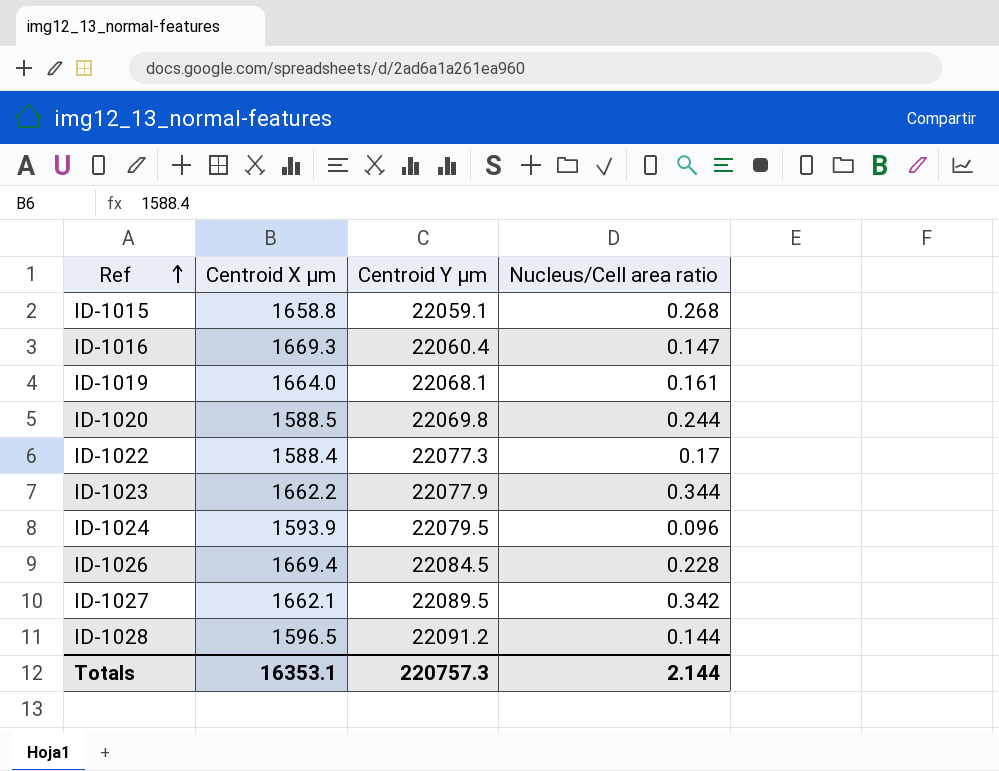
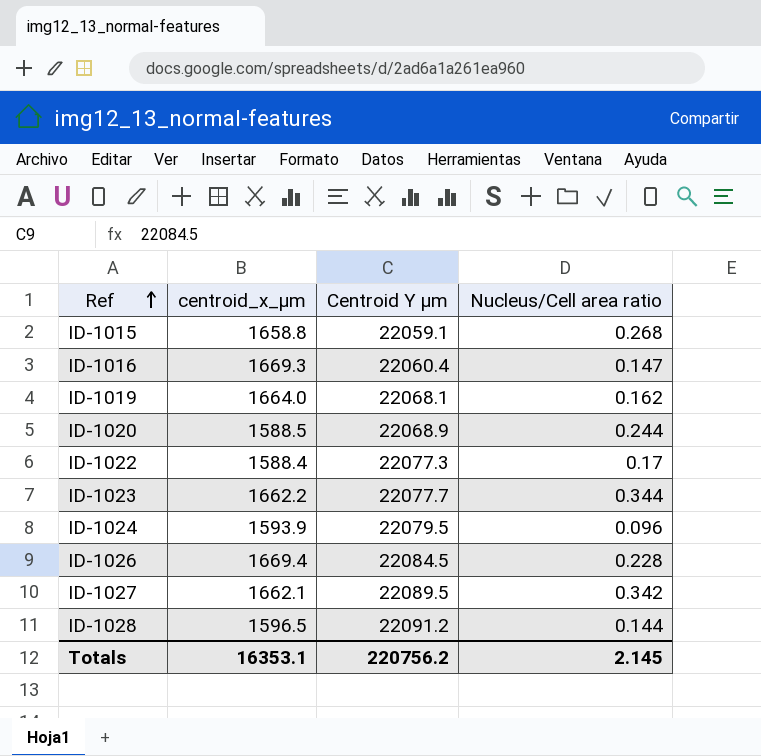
column name: Centroid X µm -> centroid_x_µm
ID-1019 | Nucleus/Cell area ratio: 0.161 -> 0.162
ID-1020 | Centroid Y µm: 22069.8 -> 22068.9
ID-1023 | Centroid Y µm: 22077.9 -> 22077.7
Totals | Centroid Y µm: 220757.3 -> 220756.2
Totals | Nucleus/Cell area ratio: 2.144 -> 2.145

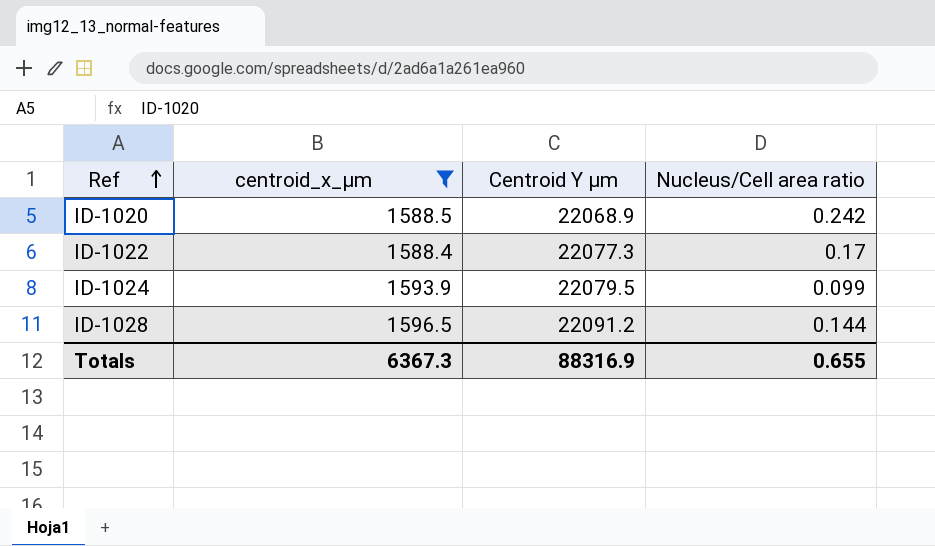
filter: none -> centroid_x_µm <= 1596.5
ID-1020 | Nucleus/Cell area ratio: 0.244 -> 0.242
ID-1024 | Nucleus/Cell area ratio: 0.096 -> 0.099
Totals | centroid_x_µm: 16353.1 -> 6367.3
Totals | Centroid Y µm: 220756.2 -> 88316.9
Totals | Nucleus/Cell area ratio: 2.145 -> 0.655

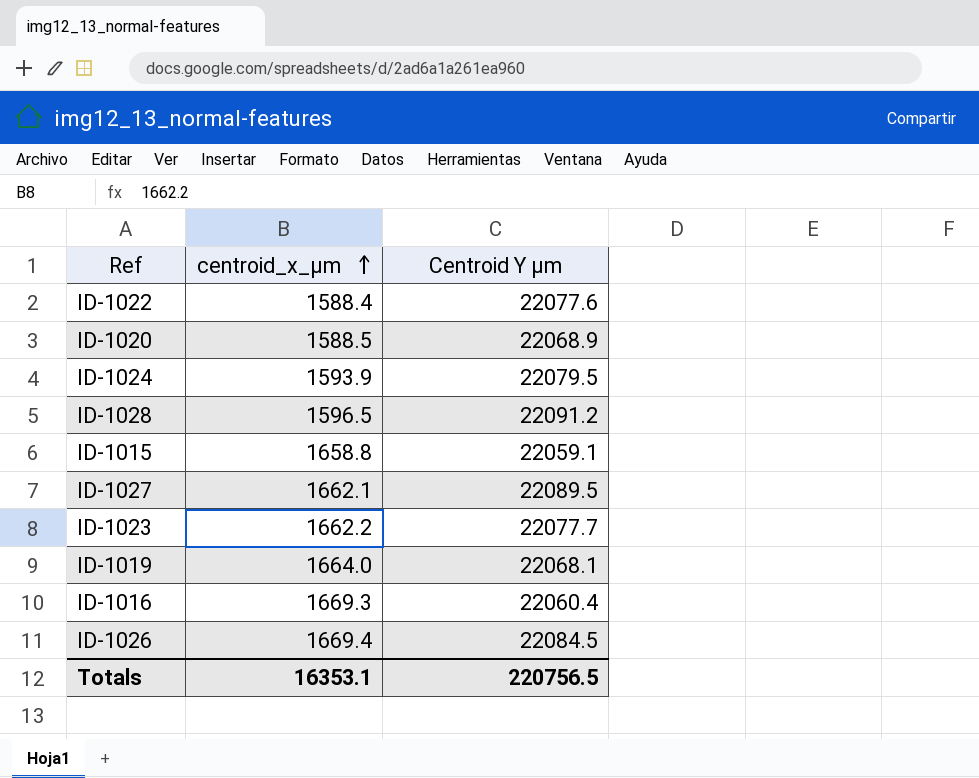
filter: centroid_x_µm <= 1596.5 -> none
row order: Ref ascending -> centroid_x_µm ascending
column Nucleus/Cell area ratio | position: 4 -> none
ID-1022 | Centroid Y µm: 22077.3 -> 22077.6
Totals | centroid_x_µm: 6367.3 -> 16353.1
Totals | Centroid Y µm: 88316.9 -> 220756.5

